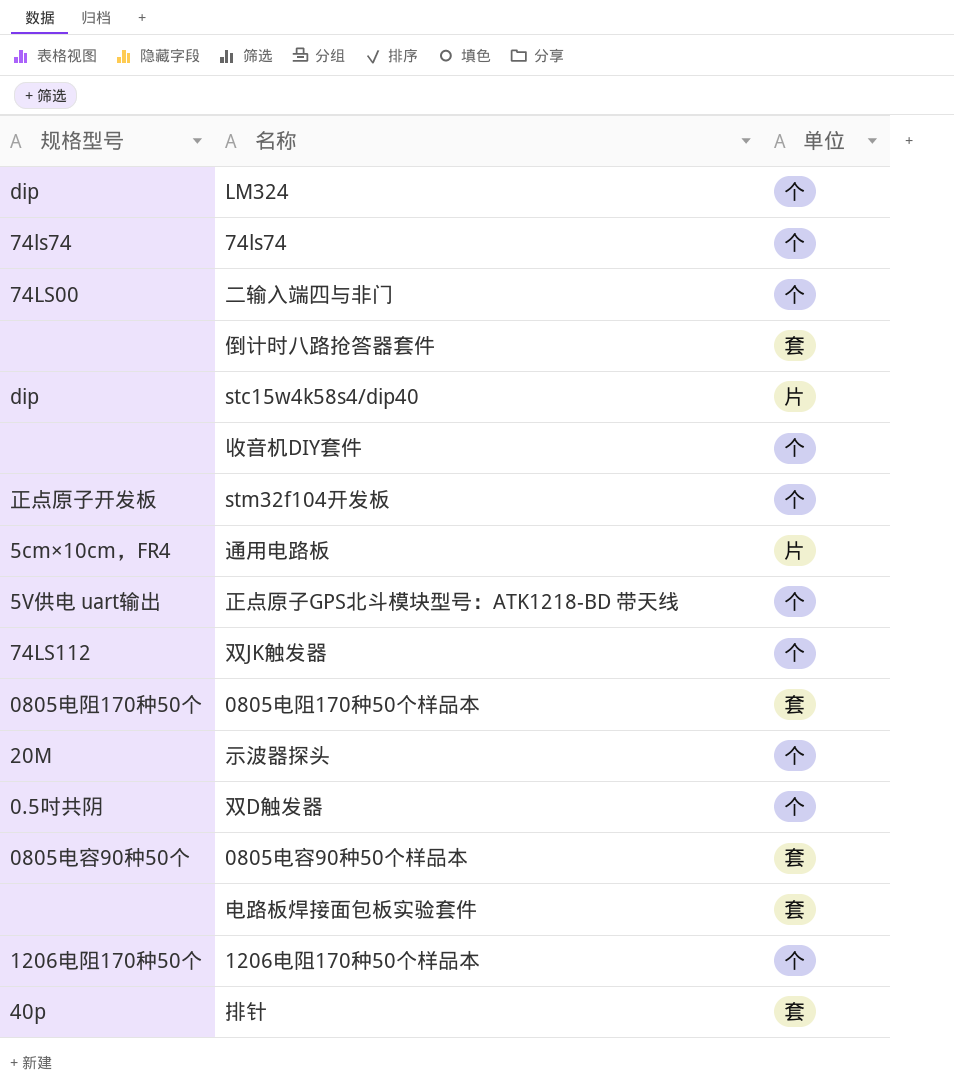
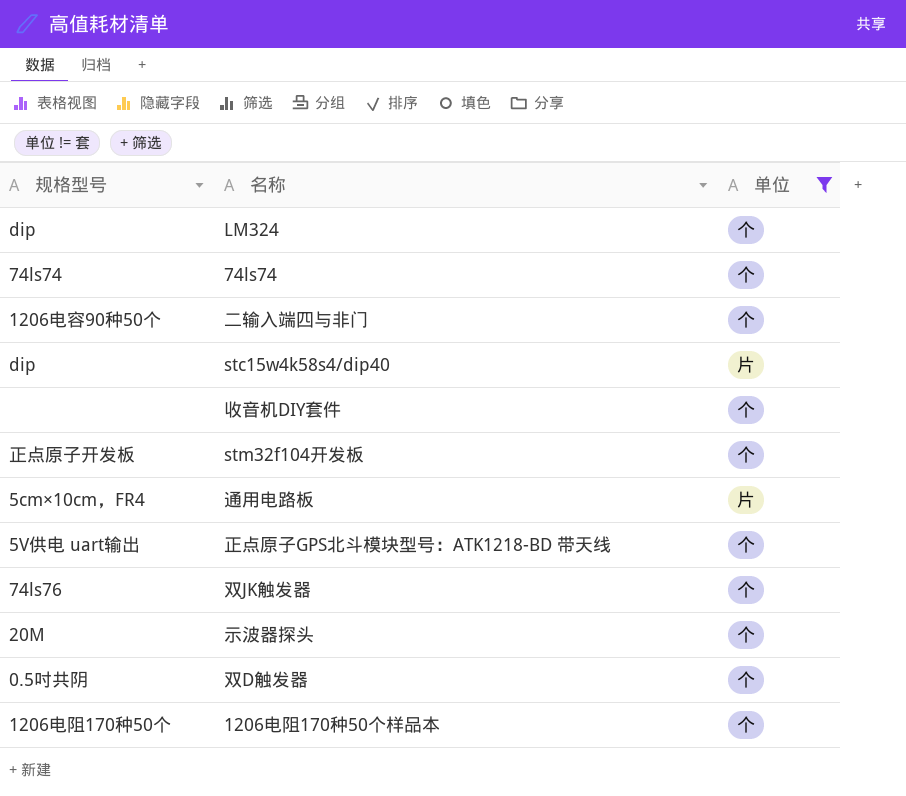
filter: none -> 单位 != 套
二输入端四与非门 | 规格型号: 74LS00 -> 1206电容90种50个
双JK触发器 | 规格型号: 74LS112 -> 74ls76

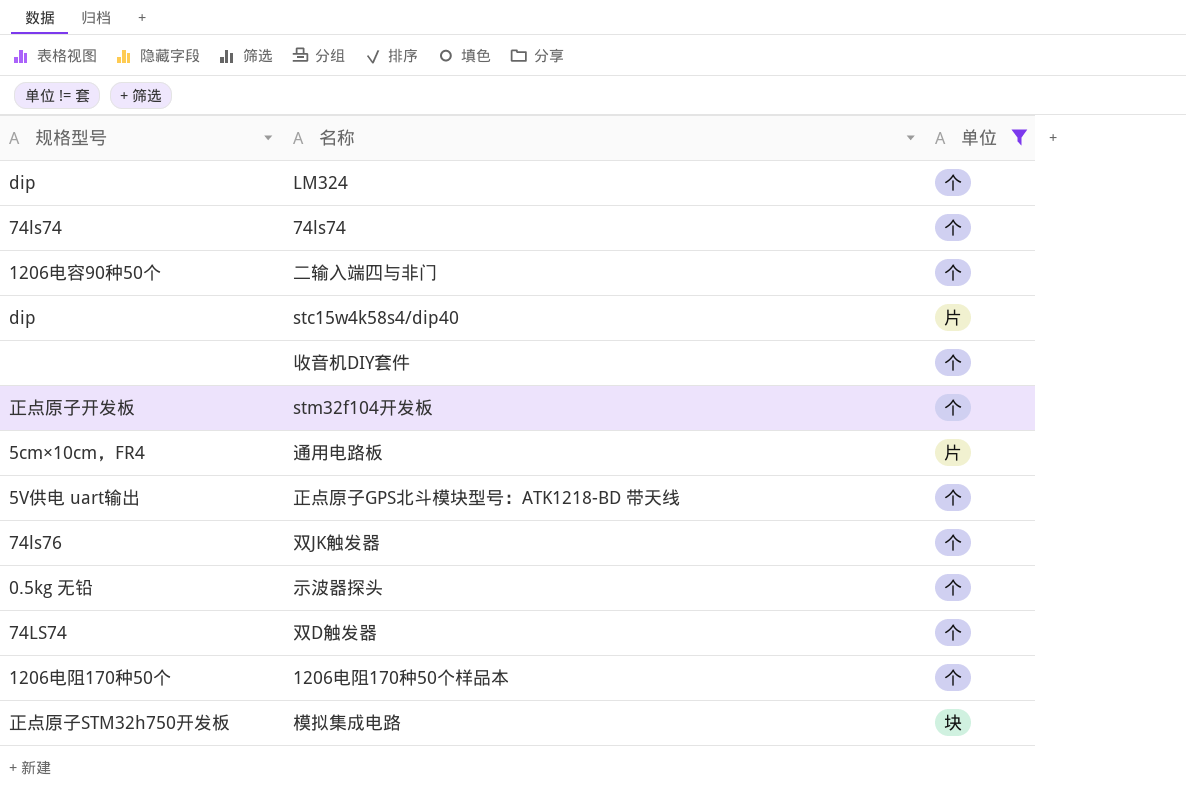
示波器探头 | 规格型号: 20M -> 0.5kg 无铅
双D触发器 | 规格型号: 0.5吋共阴 -> 74LS74
row 模拟集成电路: none -> 正点原子STM32h750开发板 | 块

